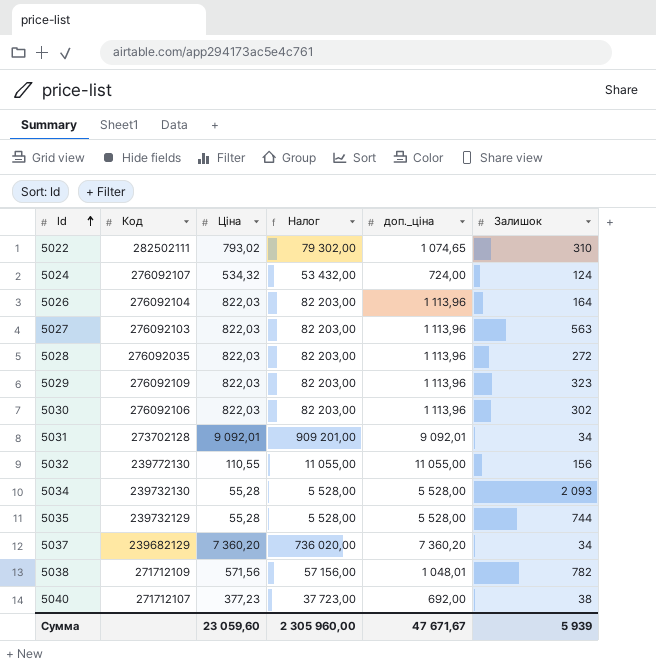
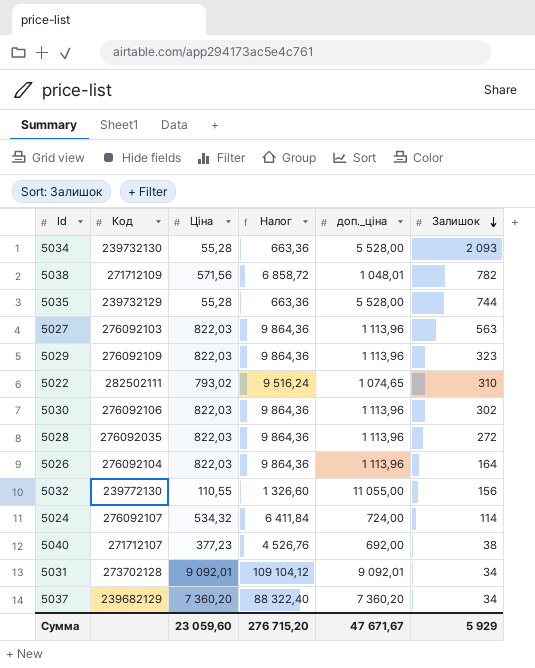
row order: Id ascending -> Залишок descending
column Налог | formula: [Ціна] * 100 -> [Ціна] * 12
5024 | Залишок: 124 -> 114
Сумма | Налог: 2 305 960,00 -> 276 715,20
Сумма | Залишок: 5 939 -> 5 929

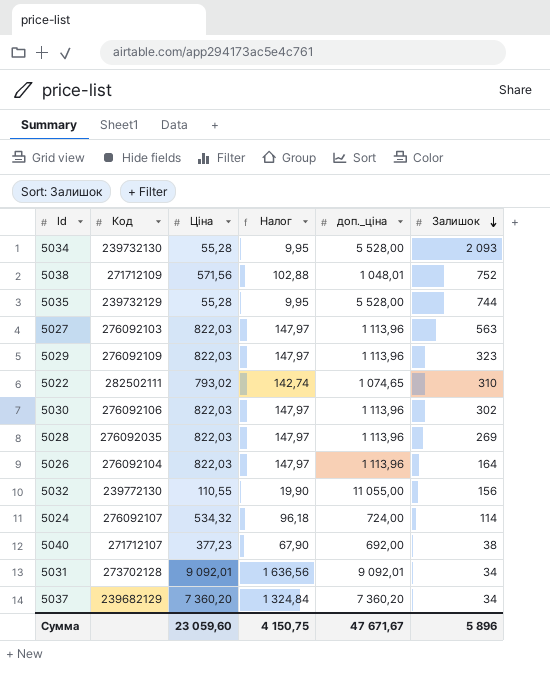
column Налог | formula: [Ціна] * 12 -> [Ціна] * 0,18
5038 | Залишок: 782 -> 752
5028 | Залишок: 272 -> 269
Сумма | Налог: 276 715,20 -> 4 150,75
Сумма | Залишок: 5 929 -> 5 896

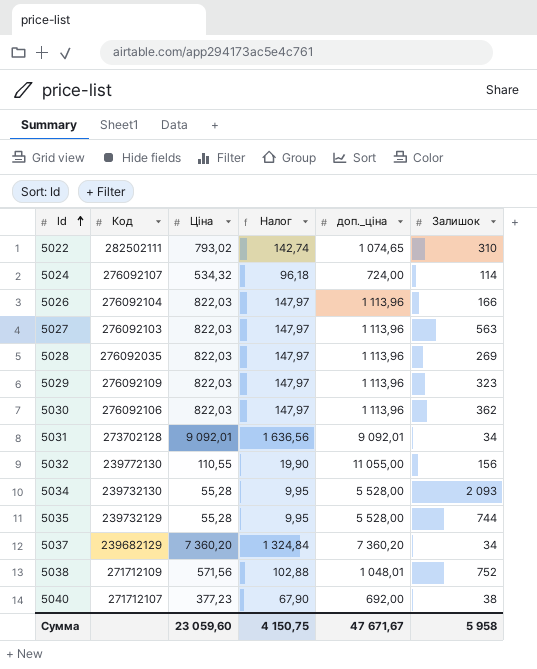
row order: Залишок descending -> Id ascending
5026 | Залишок: 164 -> 166
5030 | Залишок: 302 -> 362
Сумма | Залишок: 5 896 -> 5 958

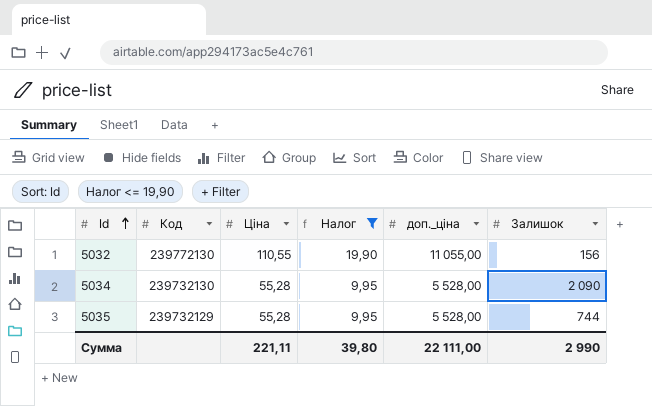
filter: none -> Налог <= 19,90
5034 | Залишок: 2 093 -> 2 090
Сумма | Ціна: 23 059,60 -> 221,11
Сумма | Налог: 4 150,75 -> 39,80
Сумма | доп._ціна: 47 671,67 -> 22 111,00
Сумма | Залишок: 5 958 -> 2 990

